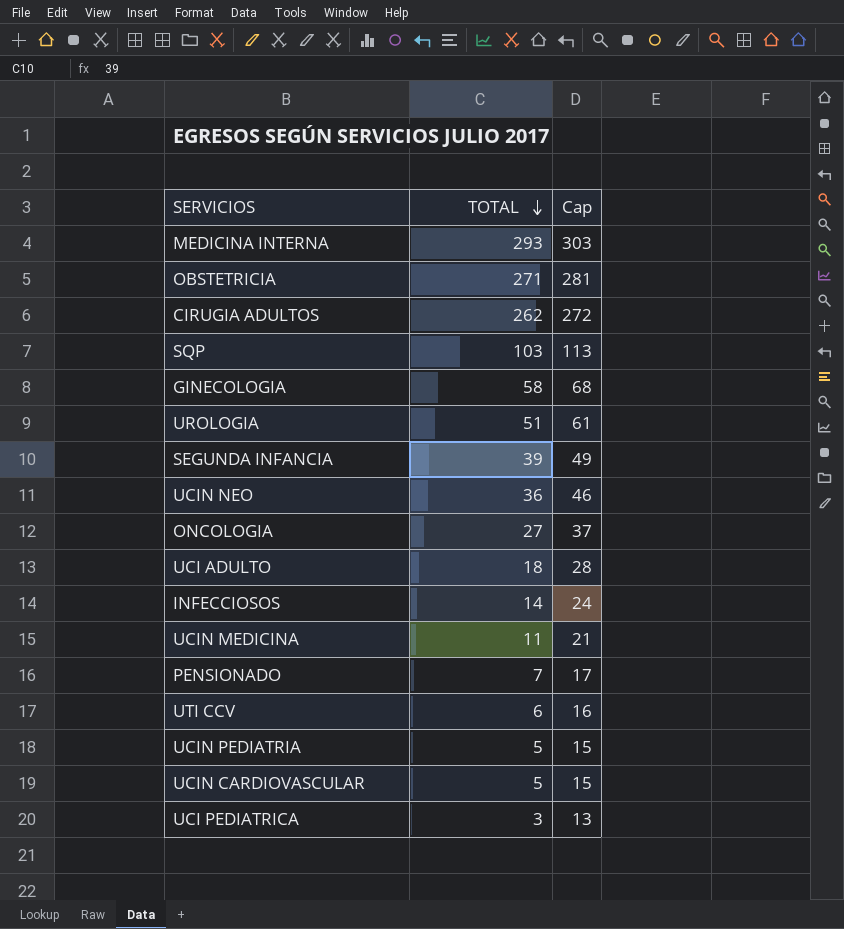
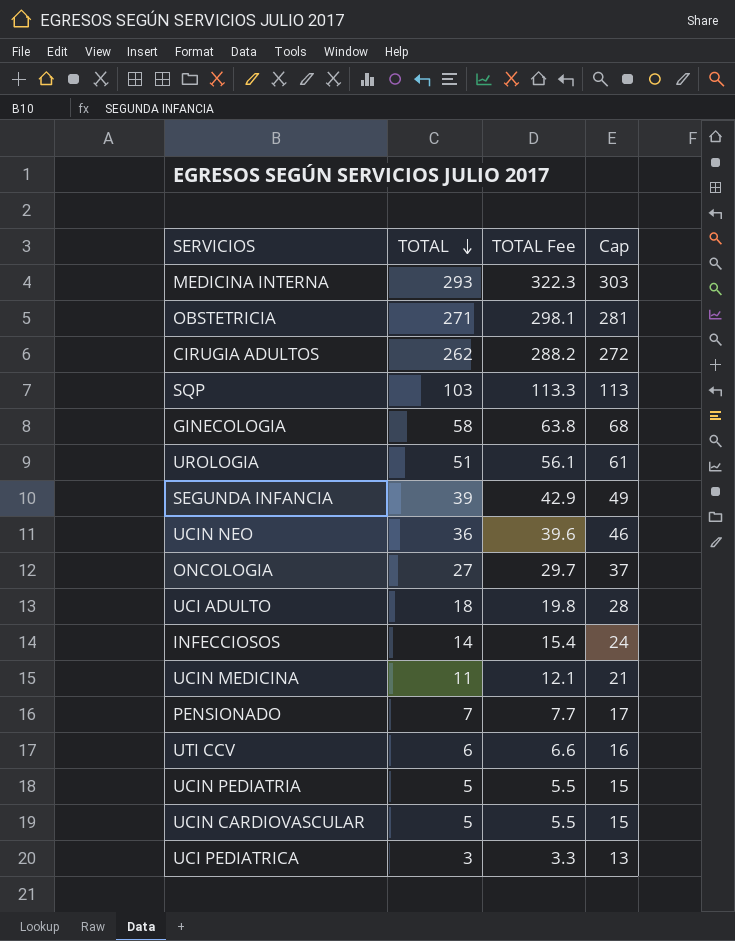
column TOTAL Fee | formula: none -> [TOTAL] * 1.1

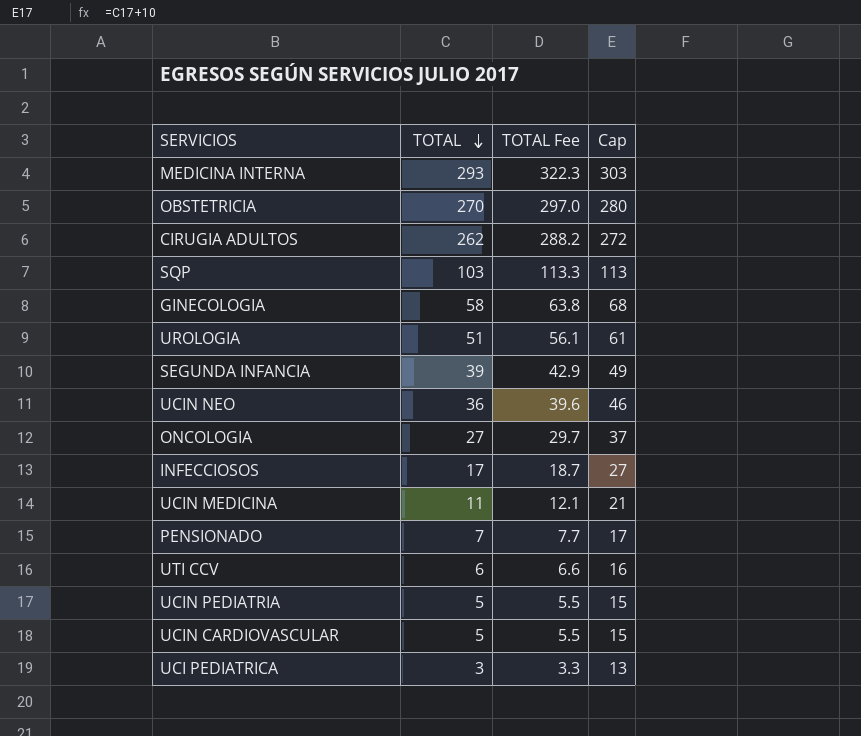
row UCI ADULTO: 18 | 19.8 | 28 -> none
OBSTETRICIA | TOTAL: 271 -> 270
OBSTETRICIA | TOTAL Fee: 298.1 -> 297.0
OBSTETRICIA | Cap: 281 -> 280
INFECCIOSOS | TOTAL: 14 -> 17
INFECCIOSOS | TOTAL Fee: 15.4 -> 18.7
INFECCIOSOS | Cap: 24 -> 27

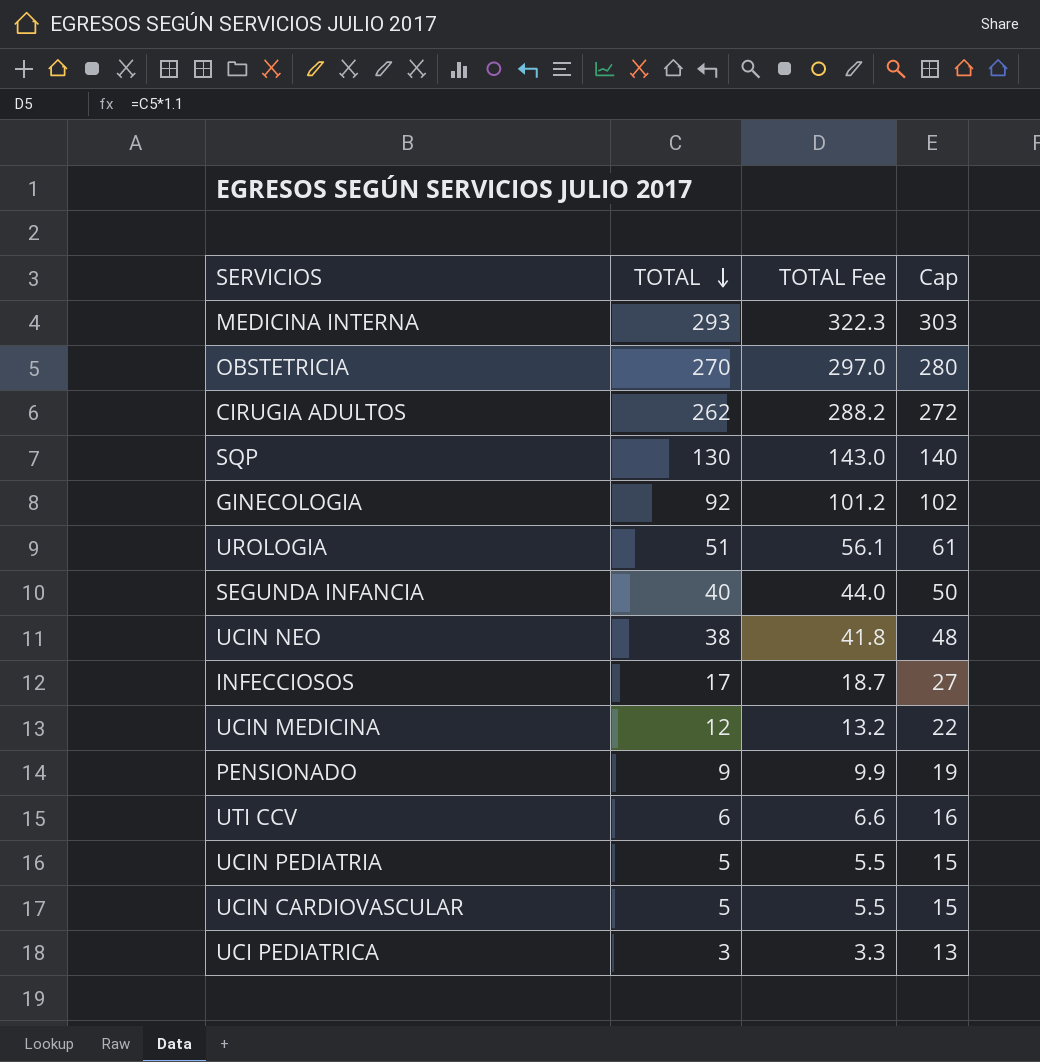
row ONCOLOGIA: 27 | 29.7 | 37 -> none
SQP | TOTAL: 103 -> 130
SQP | TOTAL Fee: 113.3 -> 143.0
SQP | Cap: 113 -> 140
GINECOLOGIA | TOTAL: 58 -> 92
GINECOLOGIA | TOTAL Fee: 63.8 -> 101.2
GINECOLOGIA | Cap: 68 -> 102
SEGUNDA INFANCIA | TOTAL: 39 -> 40
SEGUNDA INFANCIA | TOTAL Fee: 42.9 -> 44.0
SEGUNDA INFANCIA | Cap: 49 -> 50
UCIN NEO | TOTAL: 36 -> 38
UCIN NEO | TOTAL Fee: 39.6 -> 41.8
UCIN NEO | Cap: 46 -> 48
UCIN MEDICINA | TOTAL: 11 -> 12
UCIN MEDICINA | TOTAL Fee: 12.1 -> 13.2
UCIN MEDICINA | Cap: 21 -> 22
PENSIONADO | TOTAL: 7 -> 9
PENSIONADO | TOTAL Fee: 7.7 -> 9.9
PENSIONADO | Cap: 17 -> 19

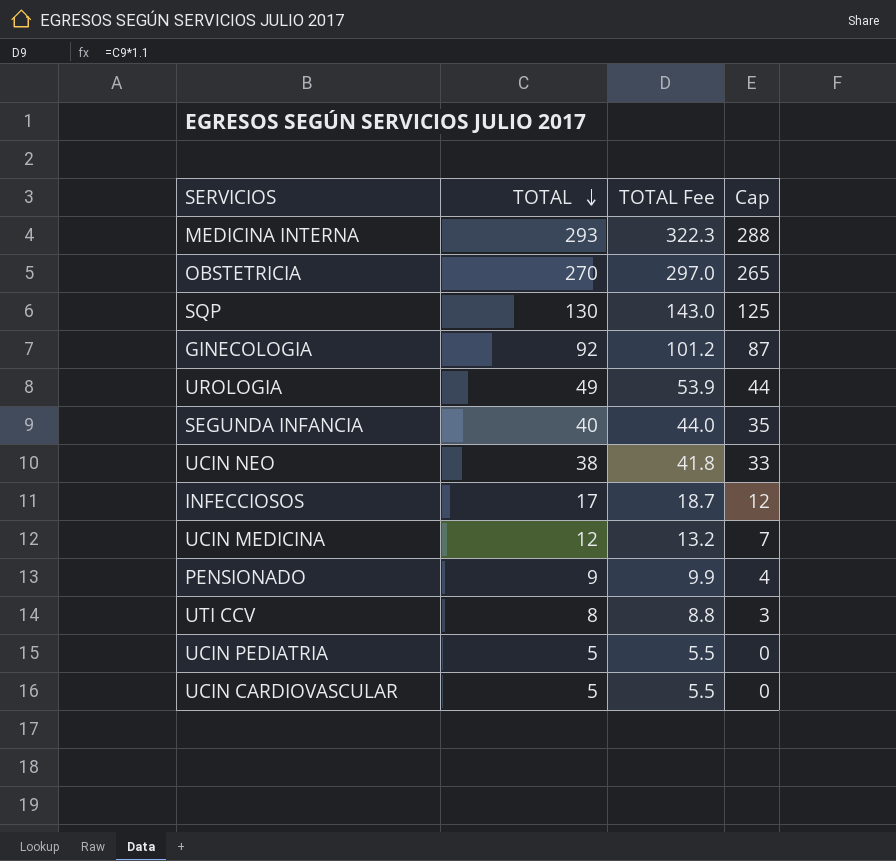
column Cap | formula: [TOTAL] + 10 -> [TOTAL] - 5
row CIRUGIA ADULTOS: 262 | 288.2 | 272 -> none
row UCI PEDIATRICA: 3 | 3.3 | 13 -> none
UROLOGIA | TOTAL: 51 -> 49
UROLOGIA | TOTAL Fee: 56.1 -> 53.9
UTI CCV | TOTAL: 6 -> 8
UTI CCV | TOTAL Fee: 6.6 -> 8.8

